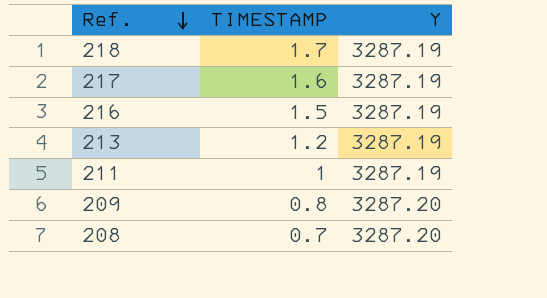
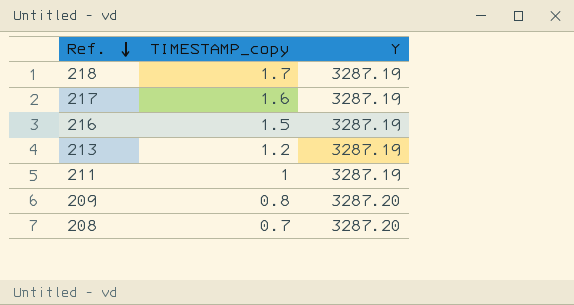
column name: TIMESTAMP -> TIMESTAMP_copy

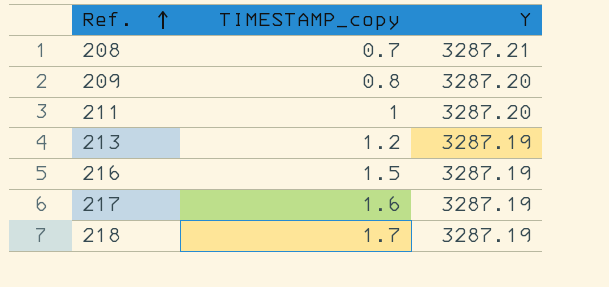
row order: Ref. descending -> Ref. ascending
208 | Y: 3287.20 -> 3287.21
211 | Y: 3287.19 -> 3287.20

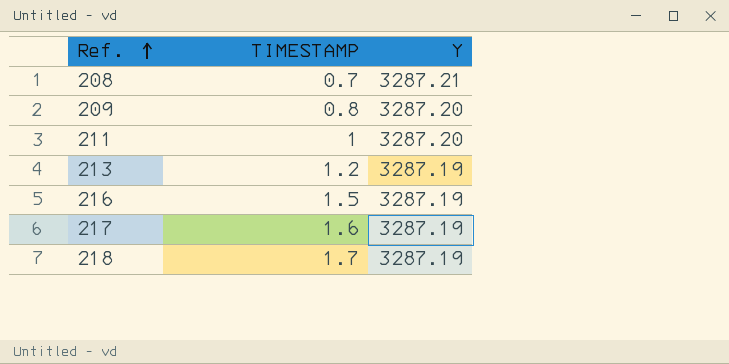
column name: TIMESTAMP_copy -> TIMESTAMP

